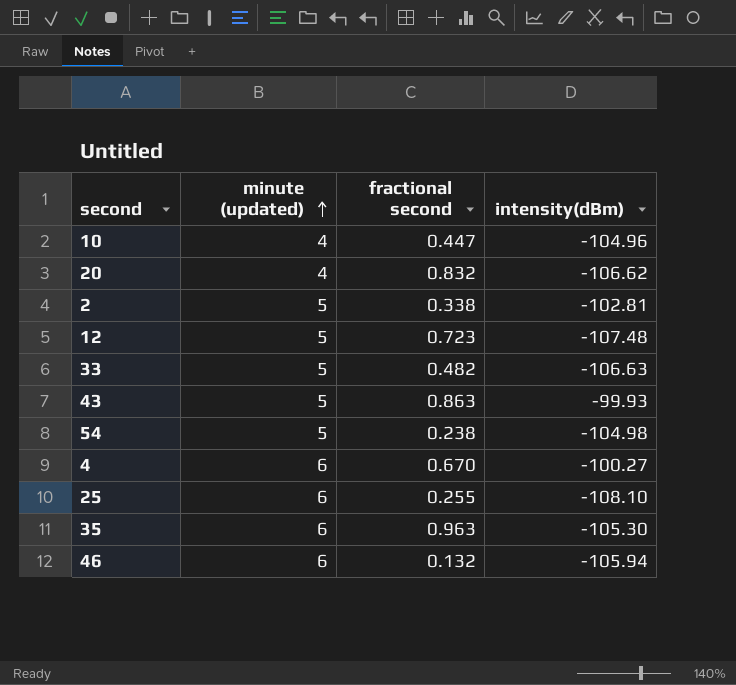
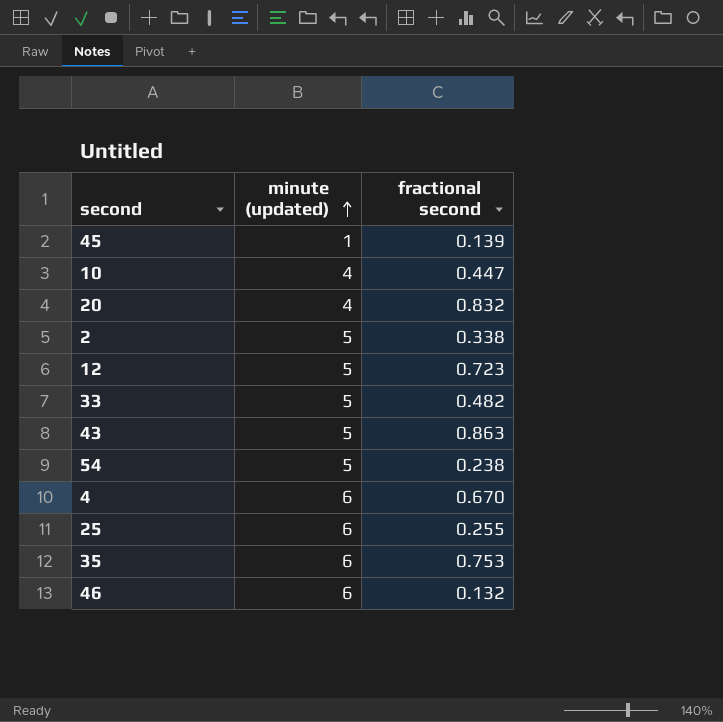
column intensity(dBm) | position: 4 -> none
row 45: none -> 1 | 0.139
35 | fractional second: 0.963 -> 0.753

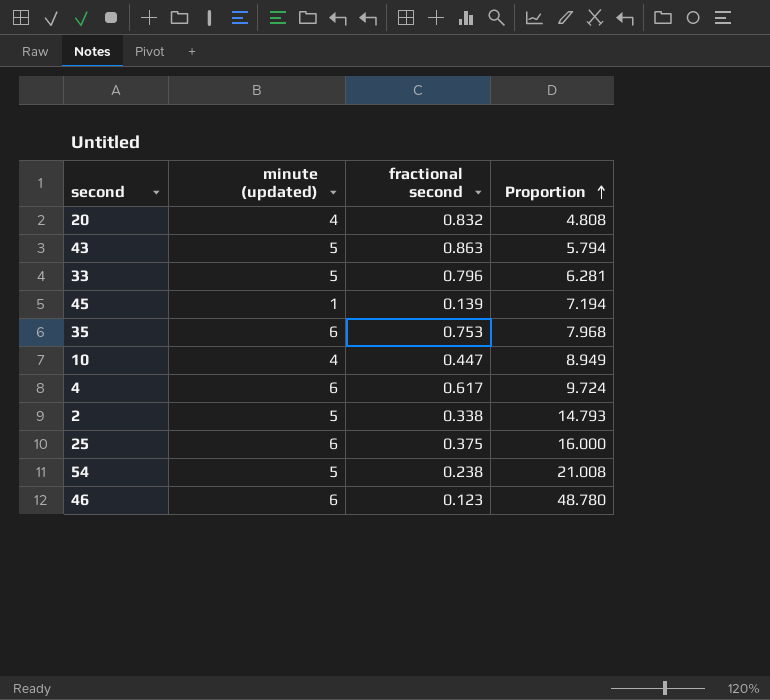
row order: minute (updated) ascending -> Proportion ascending
column Proportion | formula: none -> [minute (updated)] / [fractional second]
row 12: 5 | 0.723 -> none
33 | fractional second: 0.482 -> 0.796
4 | fractional second: 0.670 -> 0.617
25 | fractional second: 0.255 -> 0.375
46 | fractional second: 0.132 -> 0.123

